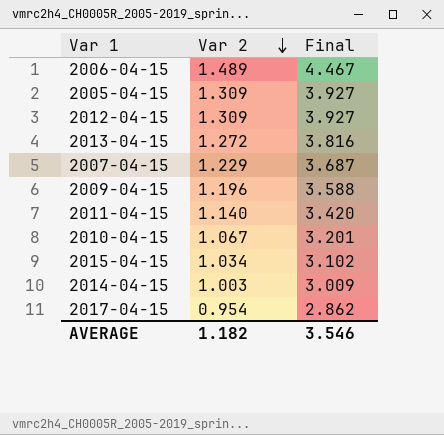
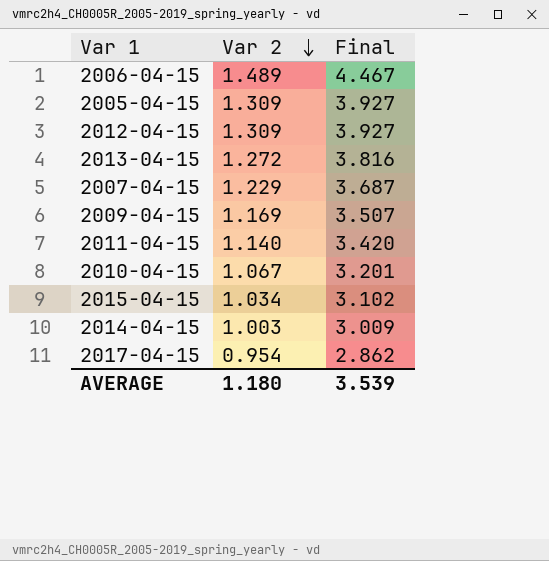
2009-04-15 | Var 2: 1.196 -> 1.169
2009-04-15 | Final: 3.588 -> 3.507
AVERAGE | Var 2: 1.182 -> 1.180
AVERAGE | Final: 3.546 -> 3.539

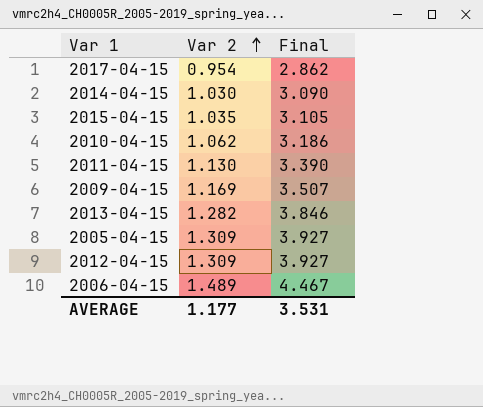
row order: Var 2 descending -> Var 2 ascending
row 2007-04-15: 1.229 | 3.687 -> none
2014-04-15 | Var 2: 1.003 -> 1.030
2014-04-15 | Final: 3.009 -> 3.090
2015-04-15 | Var 2: 1.034 -> 1.035
2015-04-15 | Final: 3.102 -> 3.105
2010-04-15 | Var 2: 1.067 -> 1.062
2010-04-15 | Final: 3.201 -> 3.186
2011-04-15 | Var 2: 1.140 -> 1.130
2011-04-15 | Final: 3.420 -> 3.390
2013-04-15 | Var 2: 1.272 -> 1.282
2013-04-15 | Final: 3.816 -> 3.846
AVERAGE | Var 2: 1.180 -> 1.177
AVERAGE | Final: 3.539 -> 3.531

